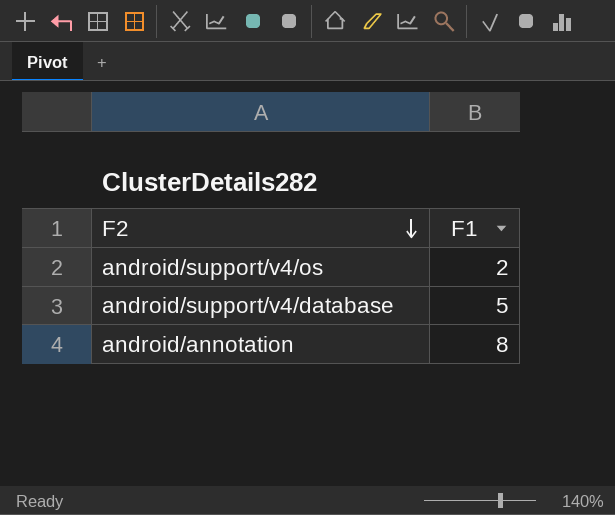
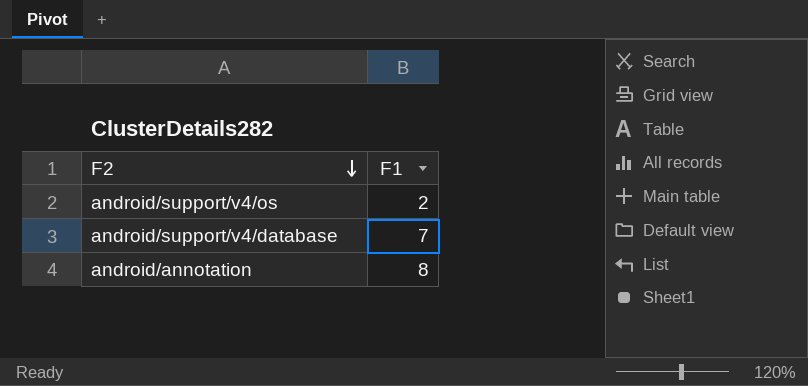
android/support/v4/database | F1: 5 -> 7

